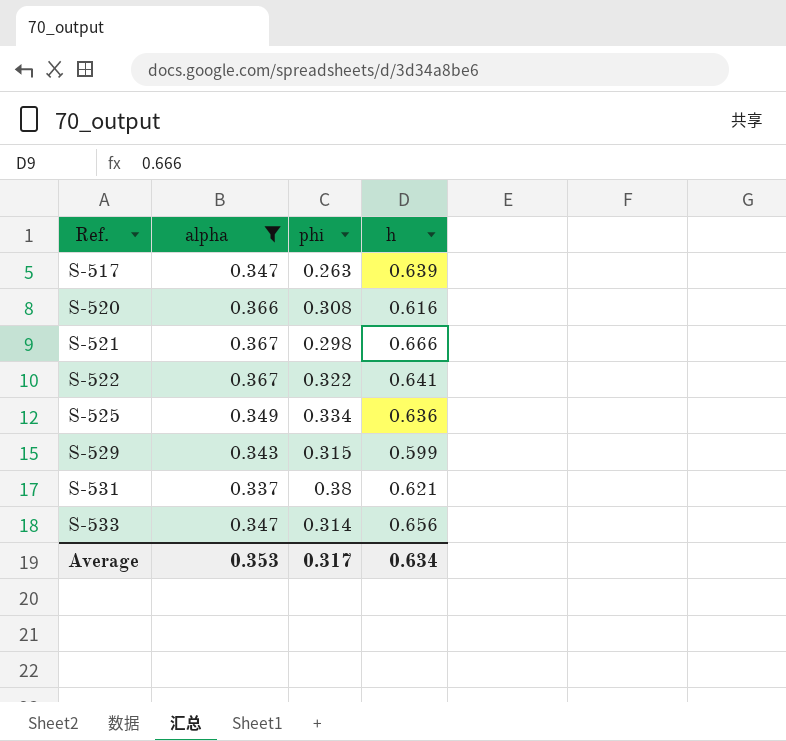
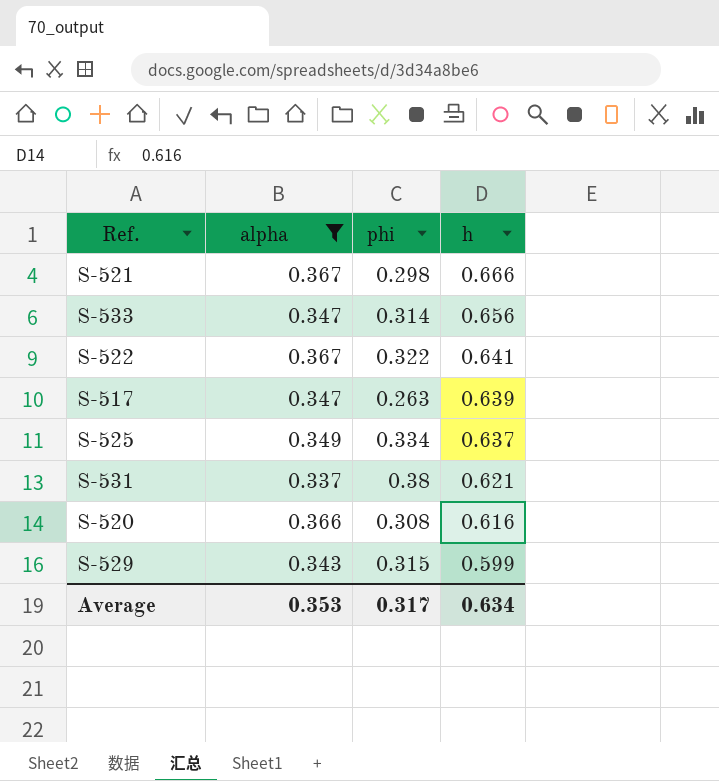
row order: Ref. ascending -> h descending
S-525 | h: 0.636 -> 0.637

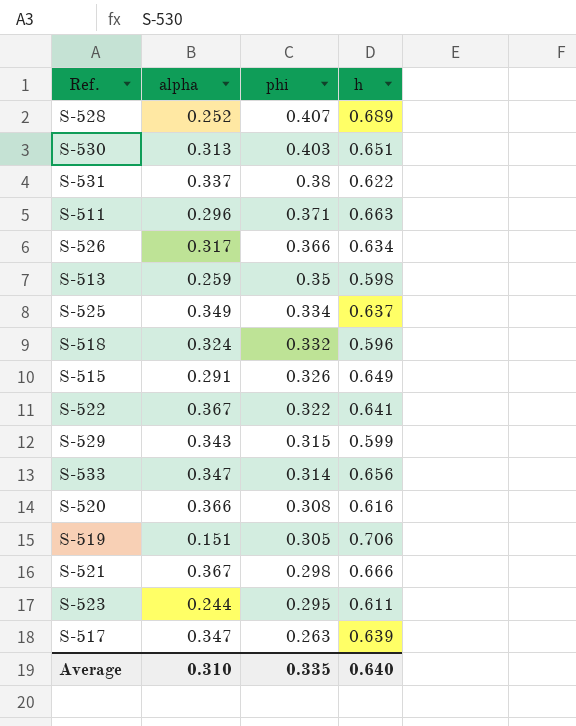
filter: alpha >= 0.337 -> none
row order: h descending -> phi descending
S-531 | h: 0.621 -> 0.622
Average | alpha: 0.353 -> 0.310
Average | phi: 0.317 -> 0.335
Average | h: 0.634 -> 0.640

